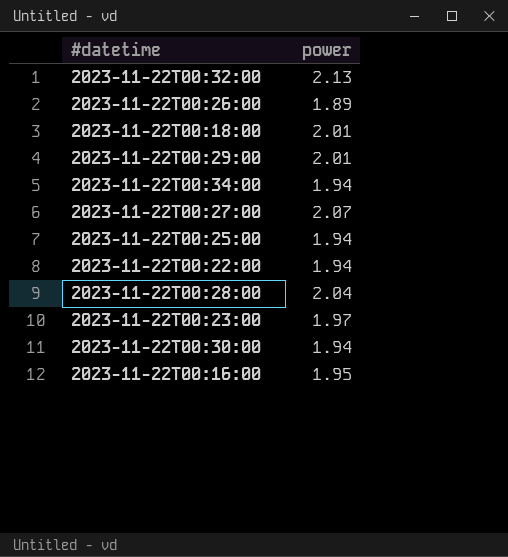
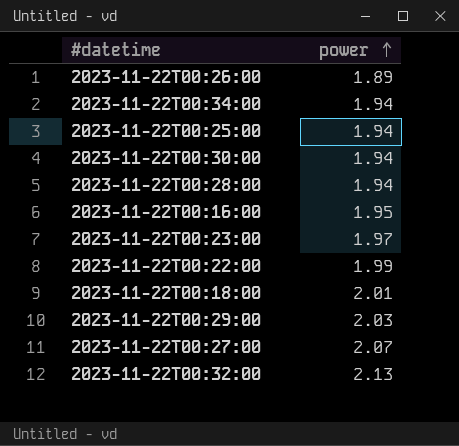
row order: none -> power ascending
2023-11-22T00:28:00 | power: 2.04 -> 1.94
2023-11-22T00:22:00 | power: 1.94 -> 1.99
2023-11-22T00:29:00 | power: 2.01 -> 2.03

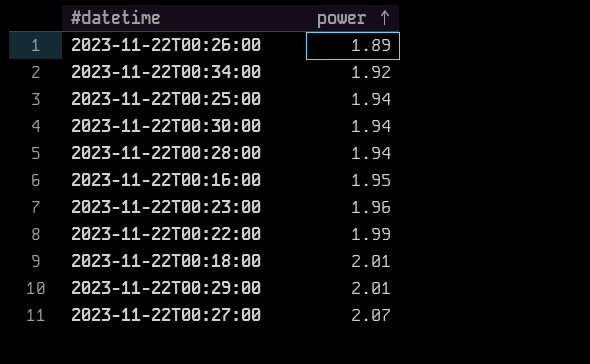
row 2023-11-22T00:32:00: 2.13 -> none
2023-11-22T00:34:00 | power: 1.94 -> 1.92
2023-11-22T00:23:00 | power: 1.97 -> 1.96
2023-11-22T00:29:00 | power: 2.03 -> 2.01

